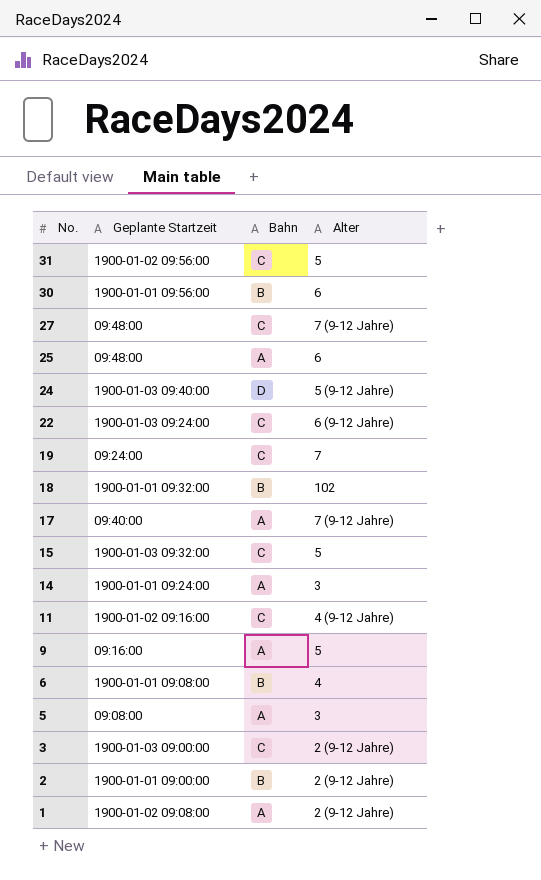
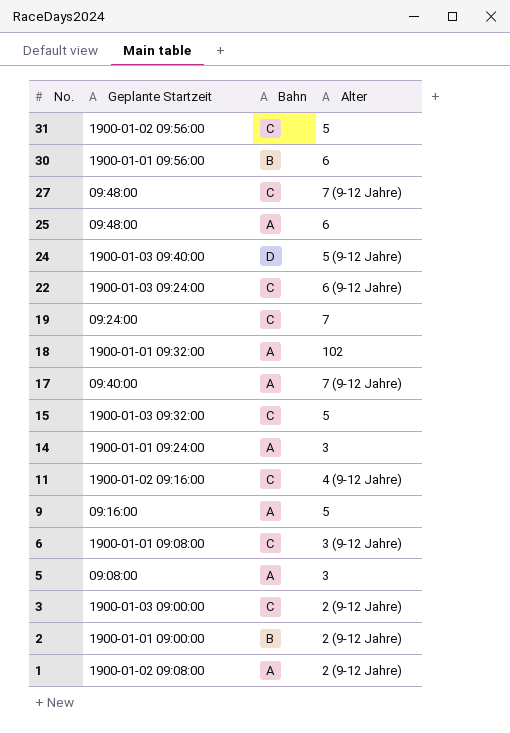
18 | Bahn: B -> A
6 | Bahn: B -> C
6 | Alter: 4 -> 3 (9-12 Jahre)

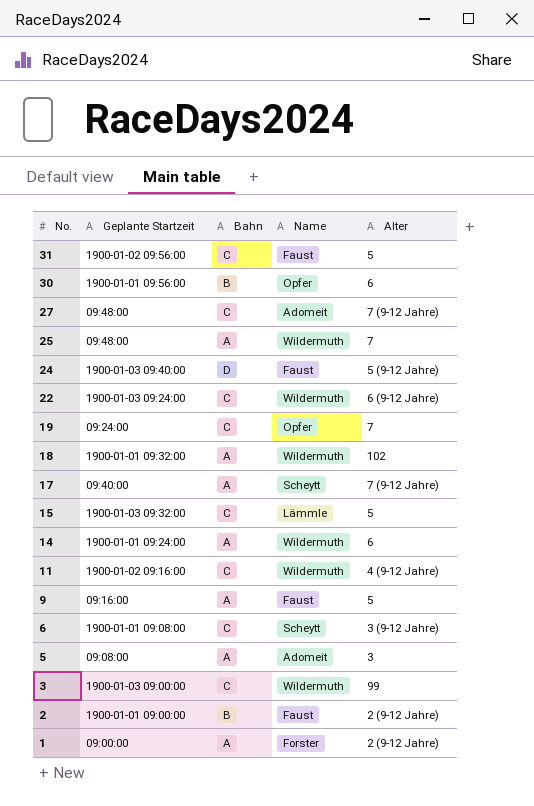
column Name | position: none -> 4
25 | Alter: 6 -> 7
14 | Alter: 3 -> 6
3 | Alter: 2 (9-12 Jahre) -> 99
1 | Geplante Startzeit: 1900-01-02 09:08:00 -> 09:00:00

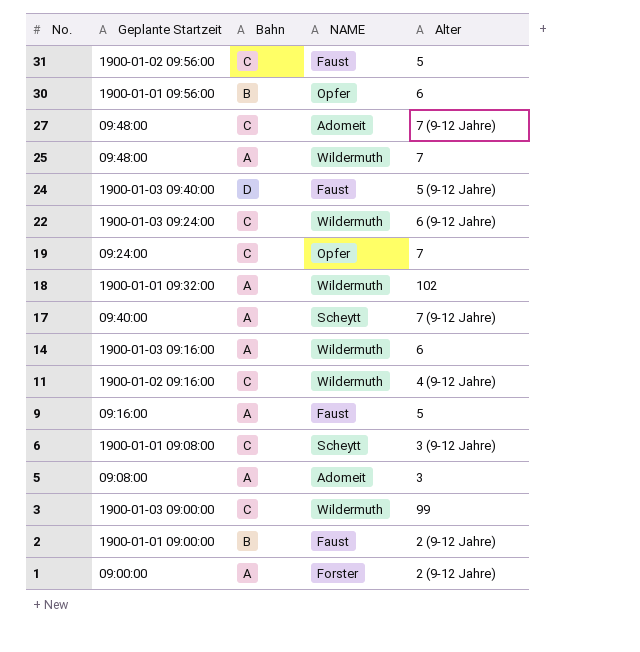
column name: Name -> NAME
row 15: 1900-01-03 09:32:00 | C | Lämmle | 5 -> none
14 | Geplante Startzeit: 1900-01-01 09:24:00 -> 1900-01-03 09:16:00

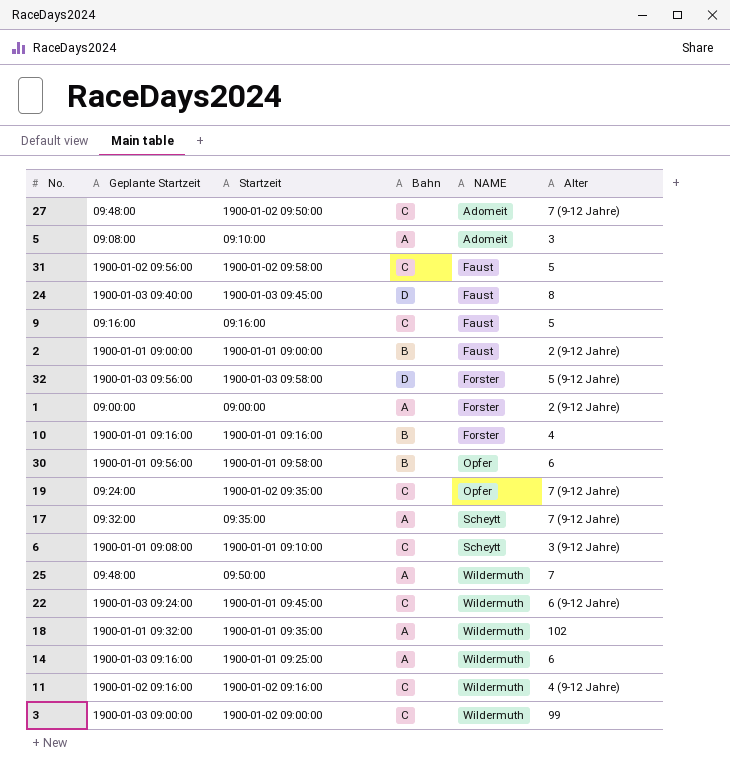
row order: No. descending -> NAME ascending
column Startzeit | position: none -> 3
24 | Alter: 5 (9-12 Jahre) -> 8
9 | Bahn: A -> C
row 32: none -> 1900-01-03 09:56:00 | 1900-01-03 09:58:00 | D | Forster | 5 (9-12 Jahre)
row 10: none -> 1900-01-01 09:16:00 | 1900-01-01 09:16:00 | B | Forster | 4
19 | Alter: 7 -> 7 (9-12 Jahre)
17 | Geplante Startzeit: 09:40:00 -> 09:32:00

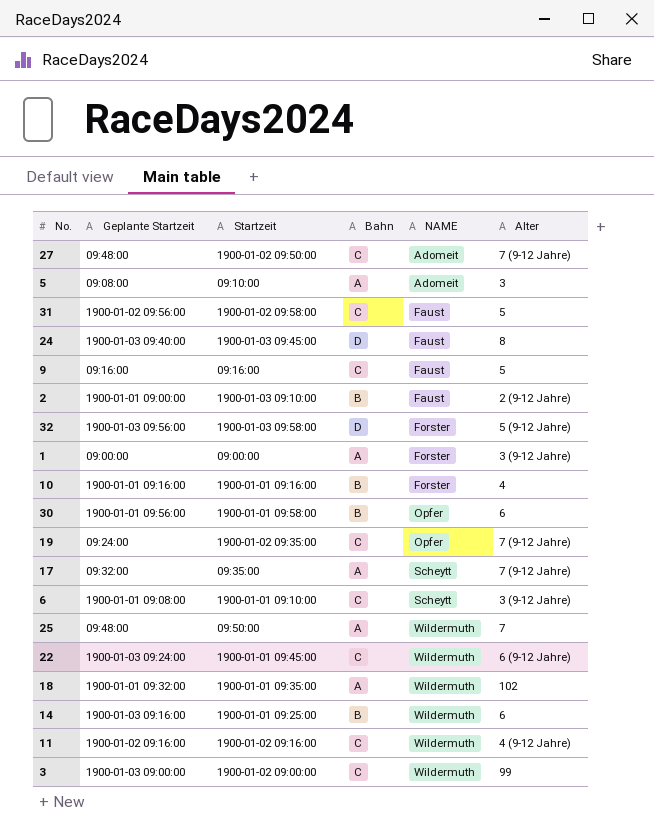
2 | Startzeit: 1900-01-01 09:00:00 -> 1900-01-03 09:10:00
1 | Alter: 2 (9-12 Jahre) -> 3 (9-12 Jahre)
14 | Bahn: A -> B

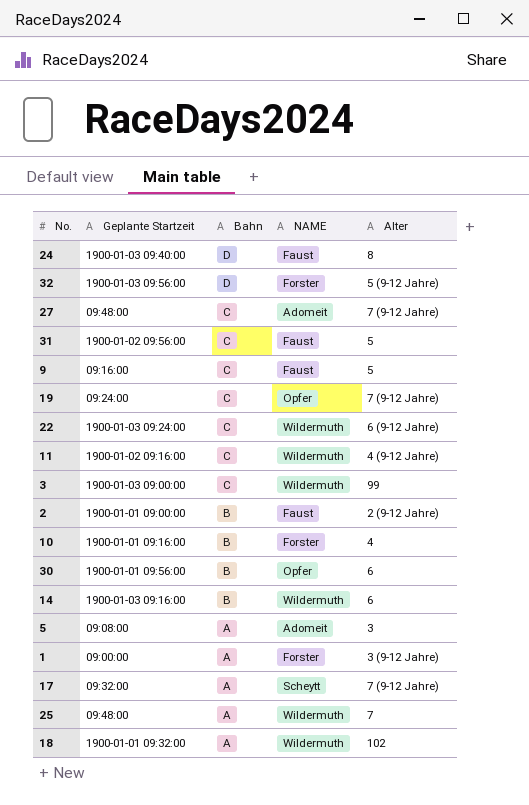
row order: NAME ascending -> Bahn descending
column Startzeit | position: 3 -> none
row 6: 1900-01-01 09:08:00 | 1900-01-01 09:10:00 | C | Scheytt | 3 (9-12 Jahre) -> none

